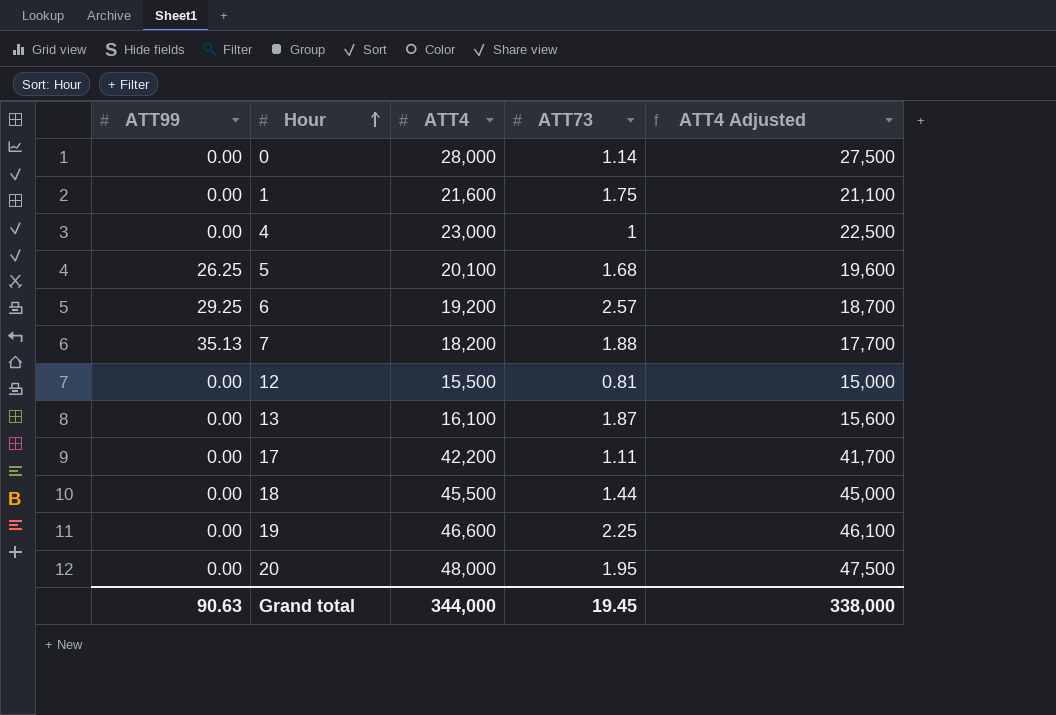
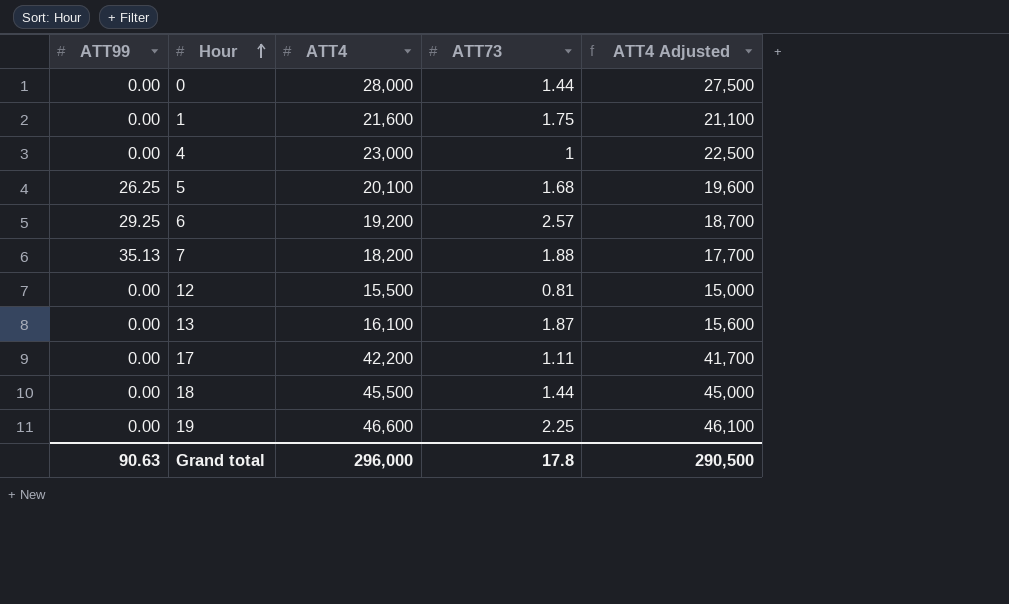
row 20: 0.00 | 48,000 | 1.95 | 47,500 -> none
0 | ATT73: 1.14 -> 1.44
Grand total | ATT4: 344,000 -> 296,000
Grand total | ATT73: 19.45 -> 17.8
Grand total | ATT4 Adjusted: 338,000 -> 290,500

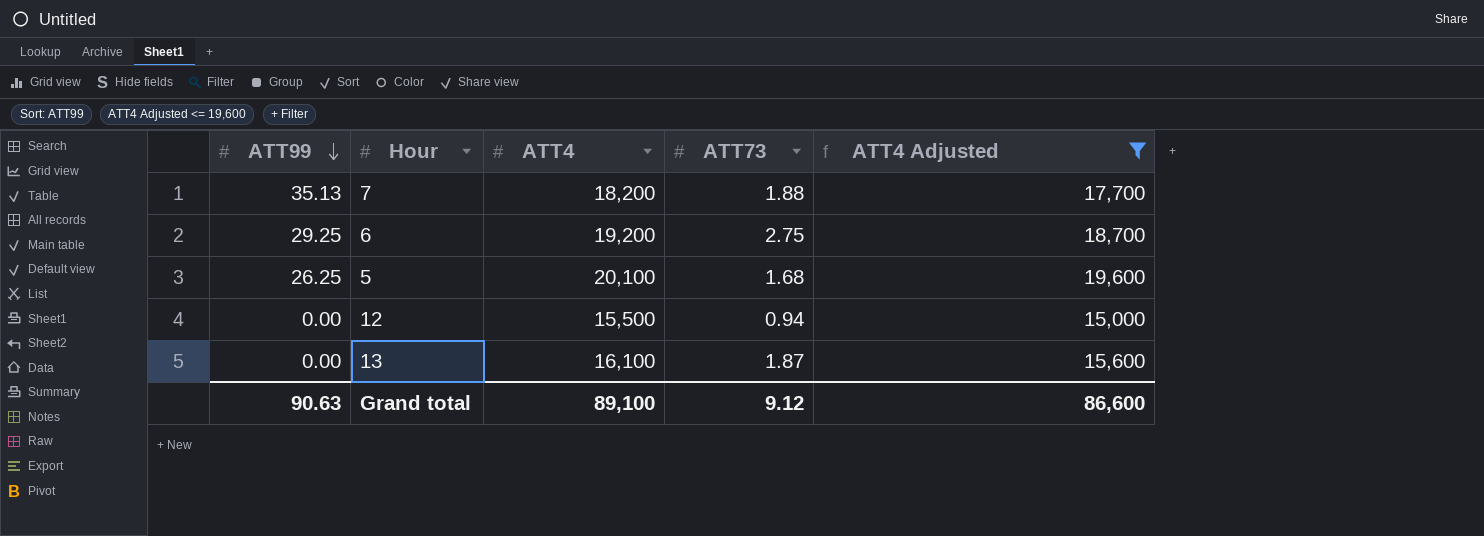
filter: none -> ATT4 Adjusted <= 19,600
row order: Hour ascending -> ATT99 descending
6 | ATT73: 2.57 -> 2.75
12 | ATT73: 0.81 -> 0.94
Grand total | ATT4: 296,000 -> 89,100
Grand total | ATT73: 17.8 -> 9.12
Grand total | ATT4 Adjusted: 290,500 -> 86,600

